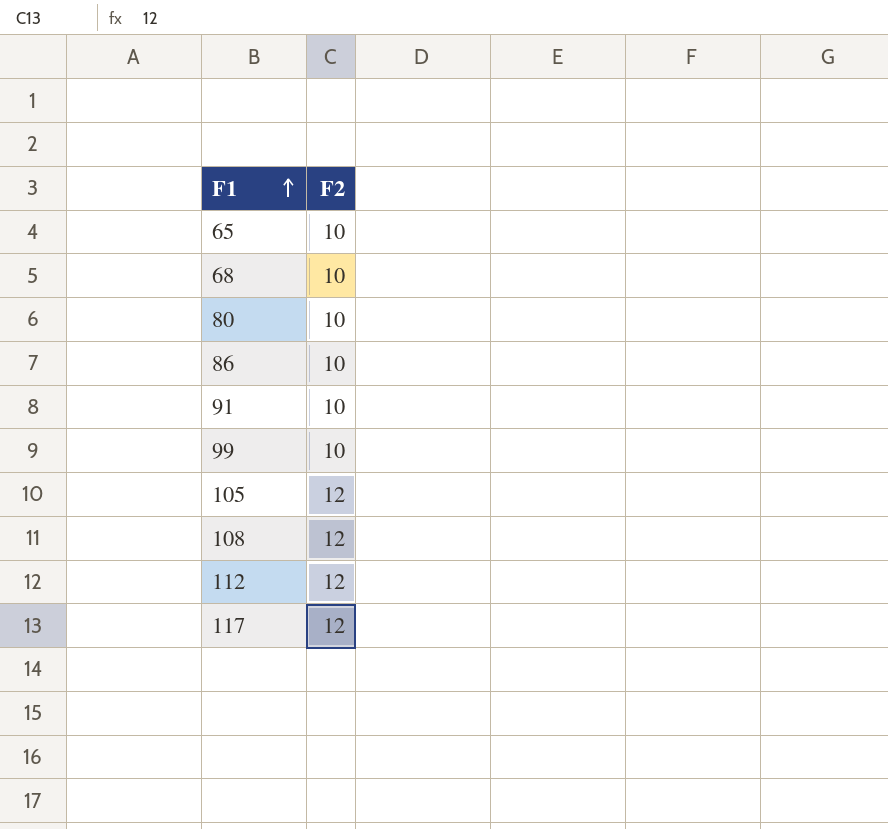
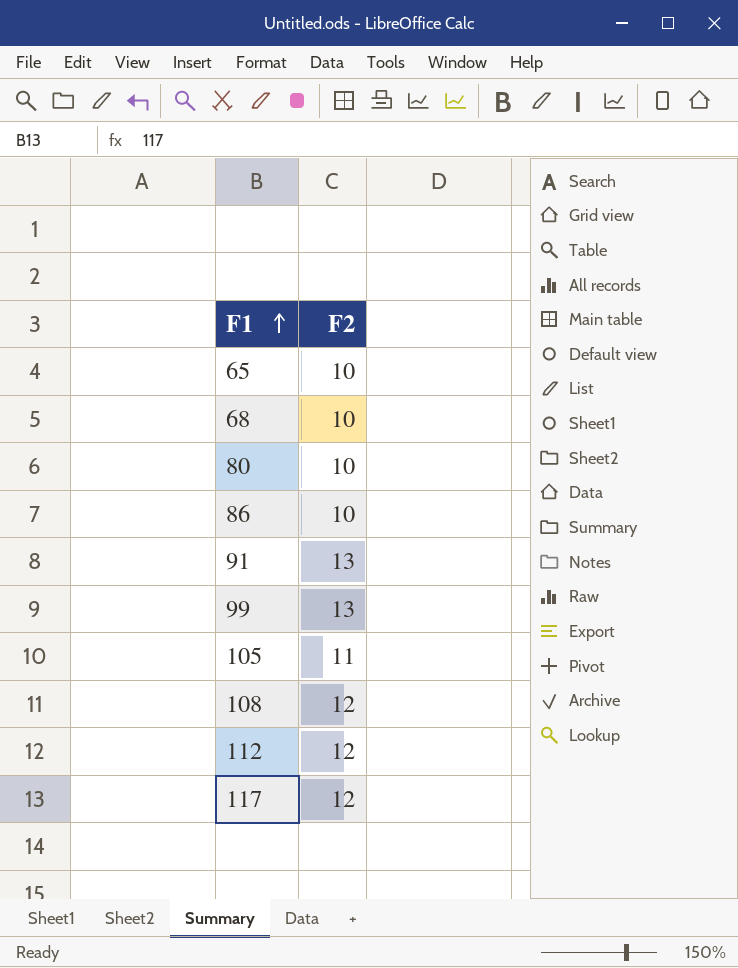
91 | F2: 10 -> 13
99 | F2: 10 -> 13
105 | F2: 12 -> 11

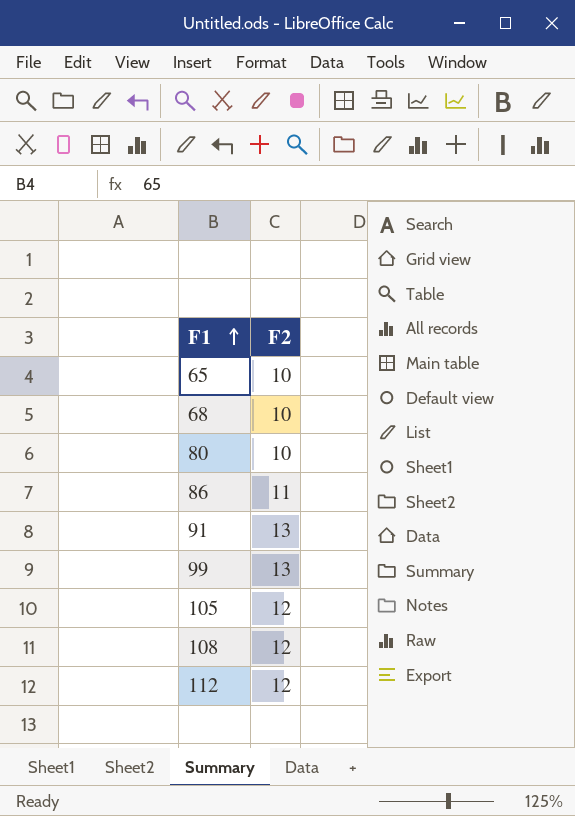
row 117: 12 -> none
86 | F2: 10 -> 11
105 | F2: 11 -> 12

